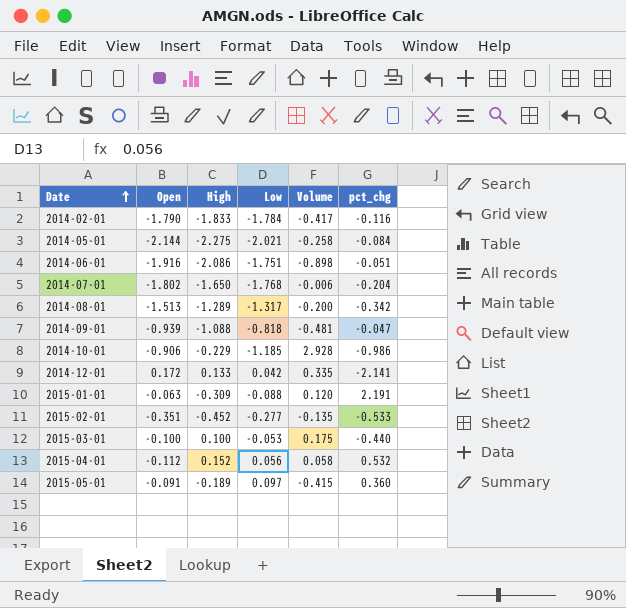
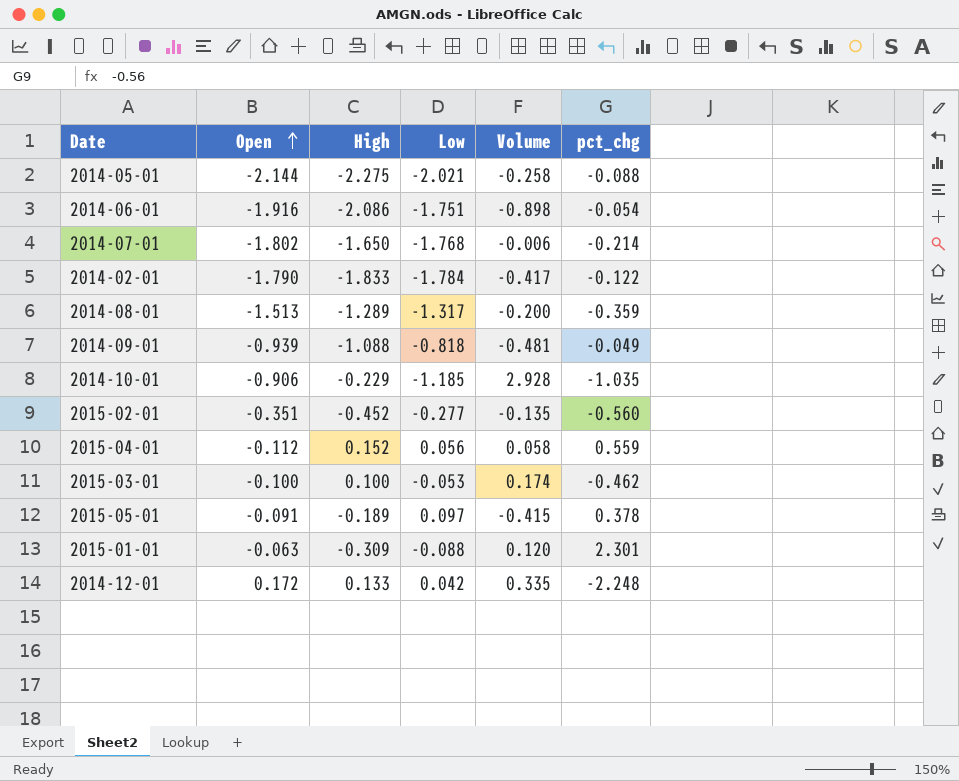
row order: Date ascending -> Open ascending
2014-05-01 | pct_chg: -0.084 -> -0.088
2014-06-01 | pct_chg: -0.051 -> -0.054
2014-07-01 | pct_chg: -0.204 -> -0.214
2014-02-01 | pct_chg: -0.116 -> -0.122
2014-08-01 | pct_chg: -0.342 -> -0.359
2014-09-01 | pct_chg: -0.047 -> -0.049
2014-10-01 | pct_chg: -0.986 -> -1.035
2015-02-01 | pct_chg: -0.533 -> -0.560
2015-04-01 | pct_chg: 0.532 -> 0.559
2015-03-01 | Volume: 0.175 -> 0.174
2015-03-01 | pct_chg: -0.440 -> -0.462
2015-05-01 | pct_chg: 0.360 -> 0.378
2015-01-01 | pct_chg: 2.191 -> 2.301
2014-12-01 | pct_chg: -2.141 -> -2.248

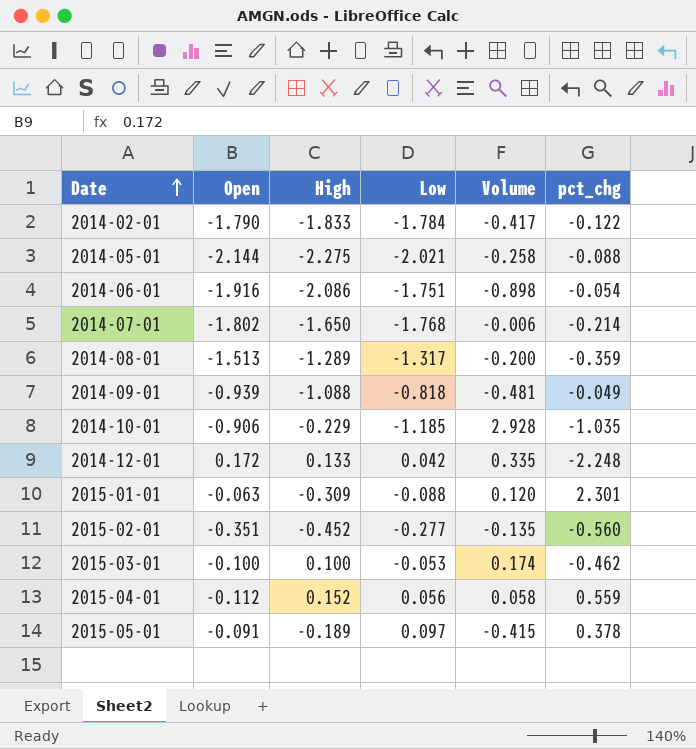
row order: Open ascending -> Date ascending

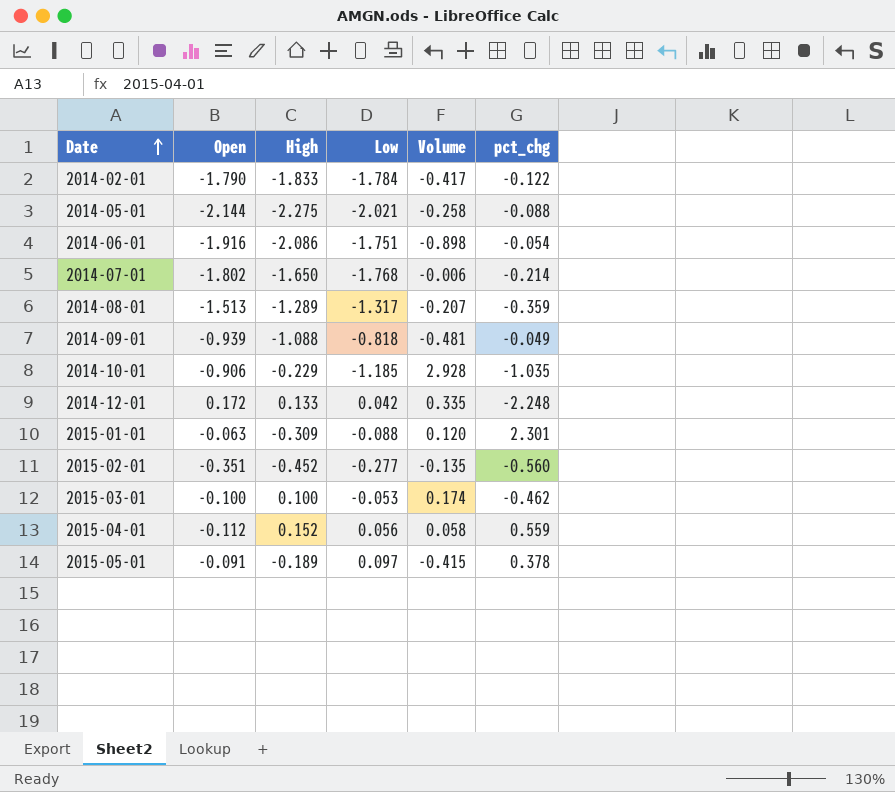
2014-08-01 | Volume: -0.200 -> -0.207

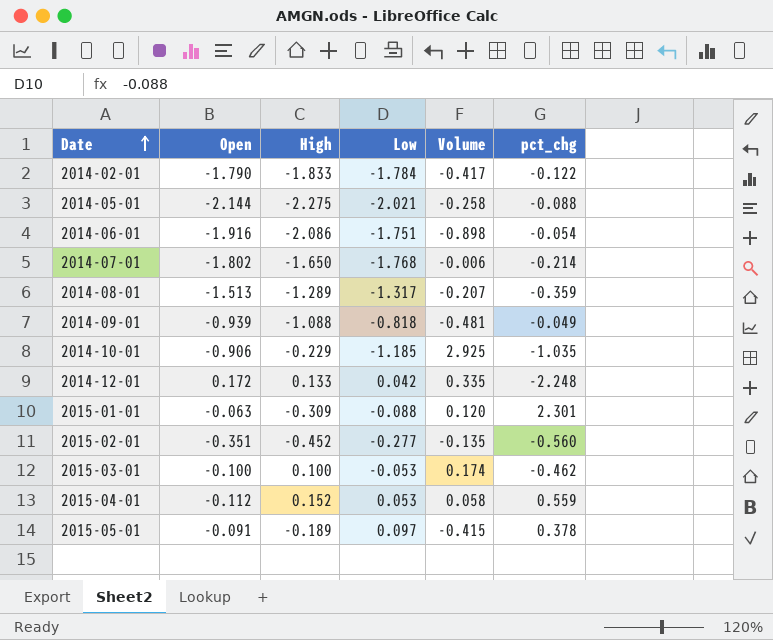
2014-10-01 | Volume: 2.928 -> 2.925
2015-04-01 | Low: 0.056 -> 0.053

